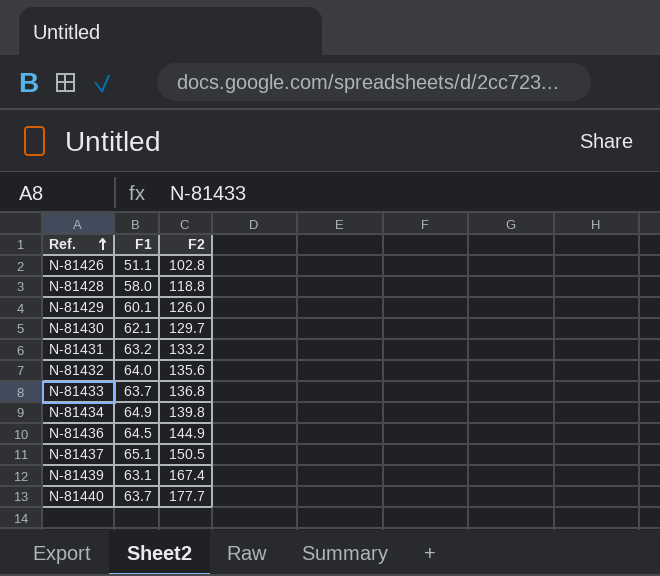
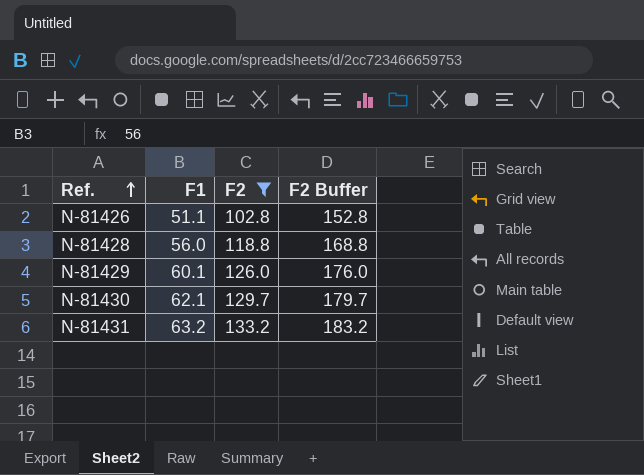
filter: none -> F2 <= 133.2
column F2 Buffer | formula: none -> [F2] + 50
N-81428 | F1: 58.0 -> 56.0

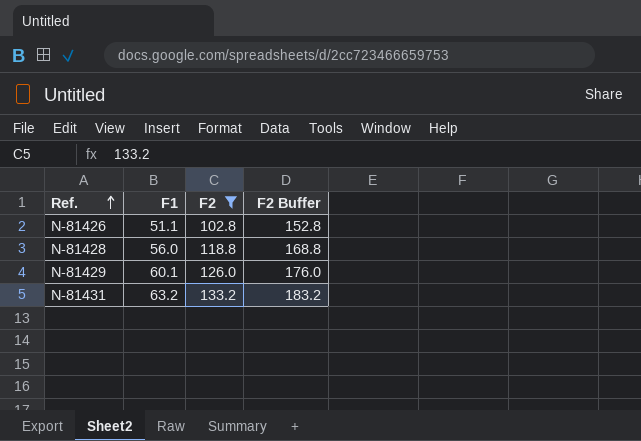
row N-81430: 62.1 | 129.7 | 179.7 -> none

